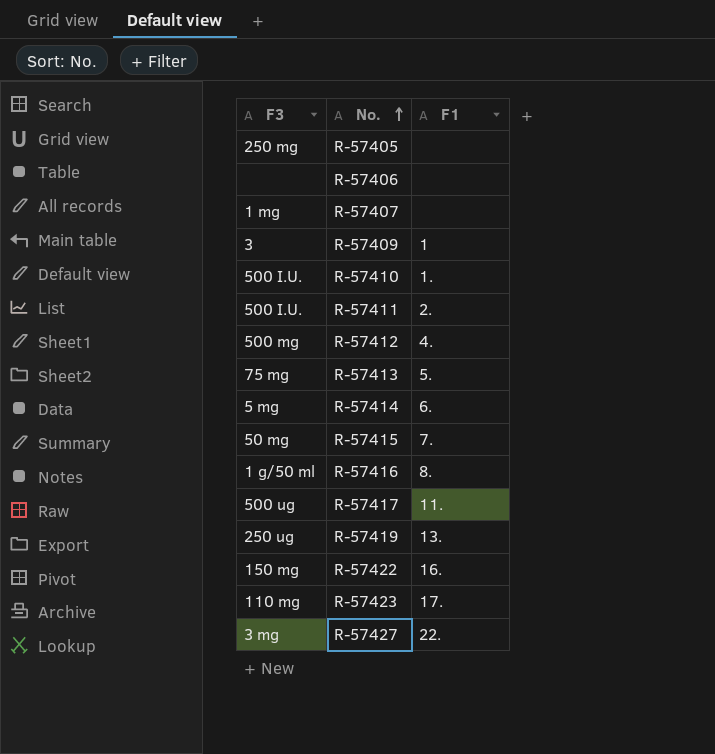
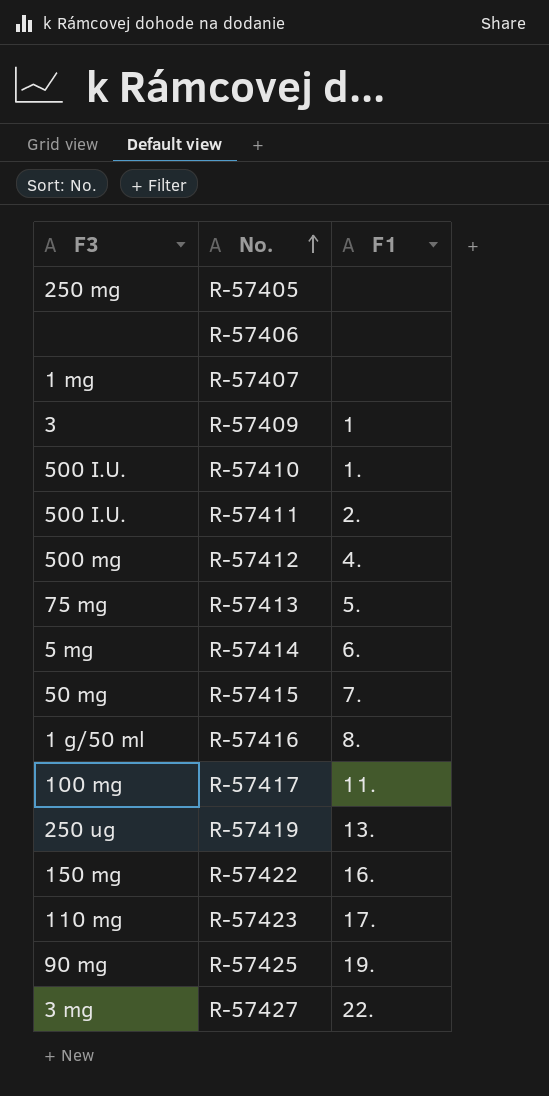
R-57417 | F3: 500 ug -> 100 mg
row R-57425: none -> 90 mg | 19.

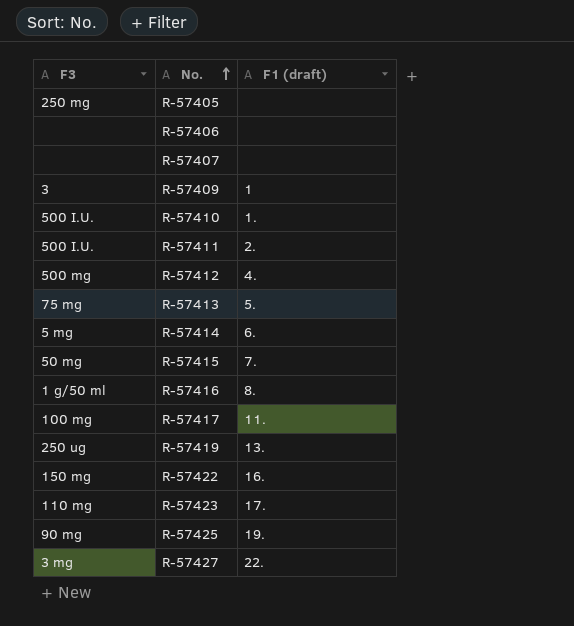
column name: F1 -> F1 (draft)
R-57407 | F3: 1 mg -> none

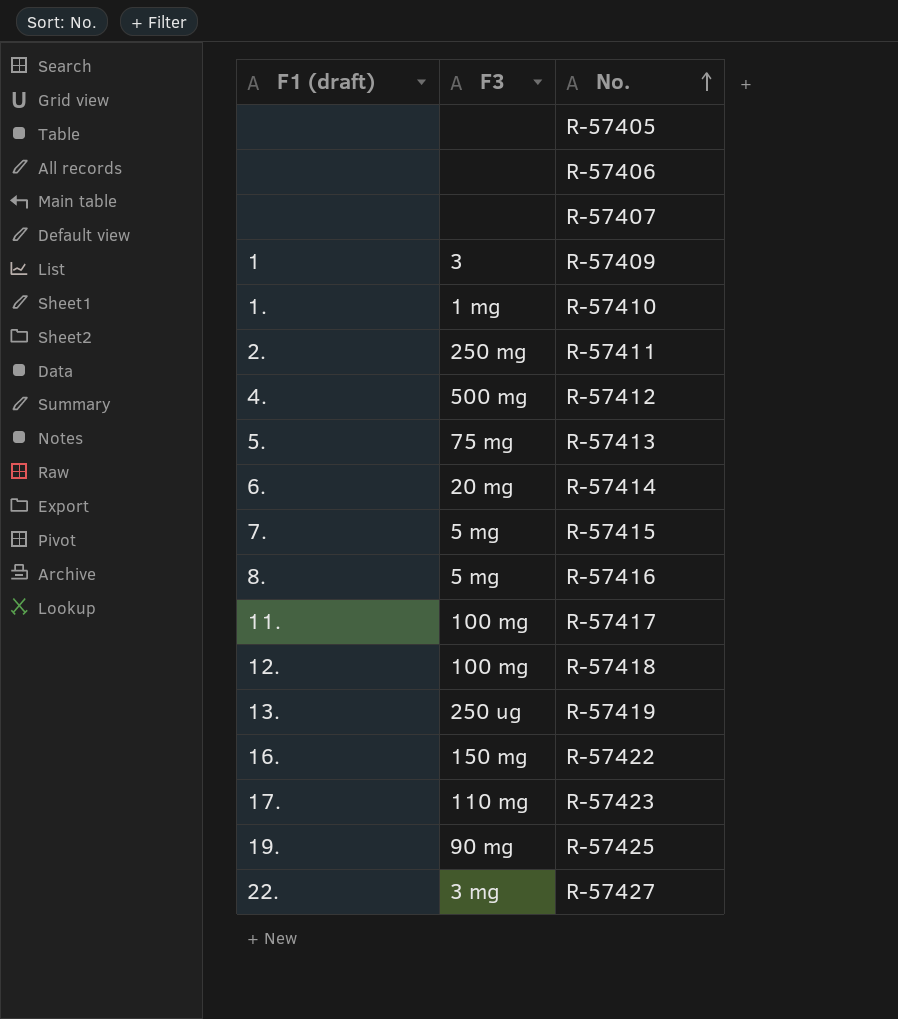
column F1 (draft) | position: 3 -> 1
R-57405 | F3: 250 mg -> none
R-57410 | F3: 500 I.U. -> 1 mg
R-57411 | F3: 500 I.U. -> 250 mg
R-57414 | F3: 5 mg -> 20 mg
R-57415 | F3: 50 mg -> 5 mg
R-57416 | F3: 1 g/50 ml -> 5 mg
row R-57418: none -> 12. | 100 mg

